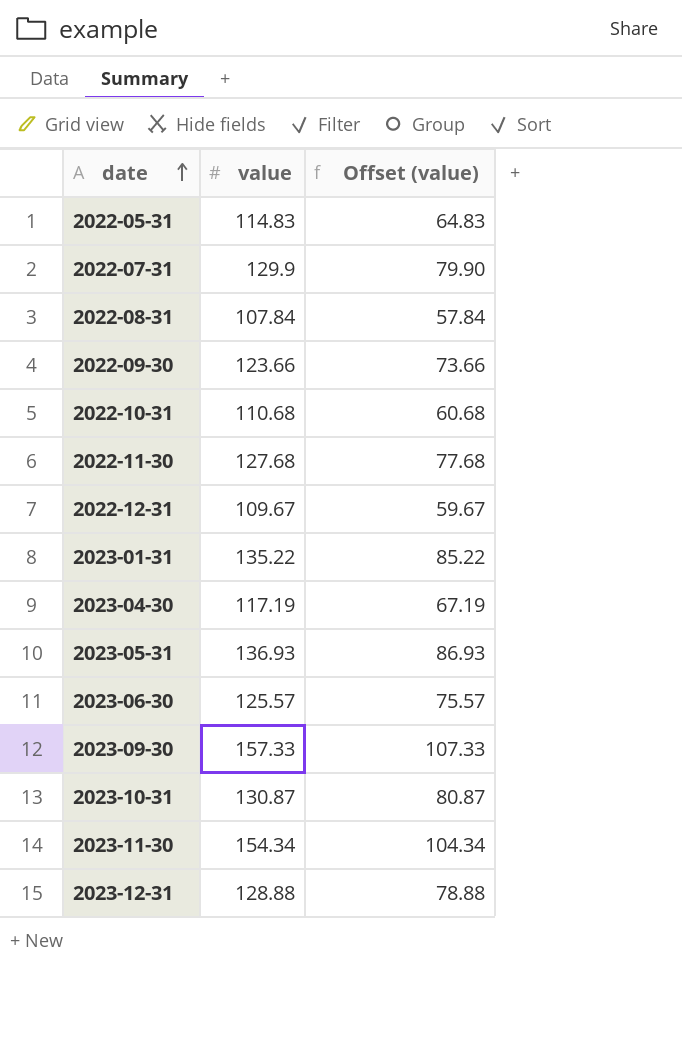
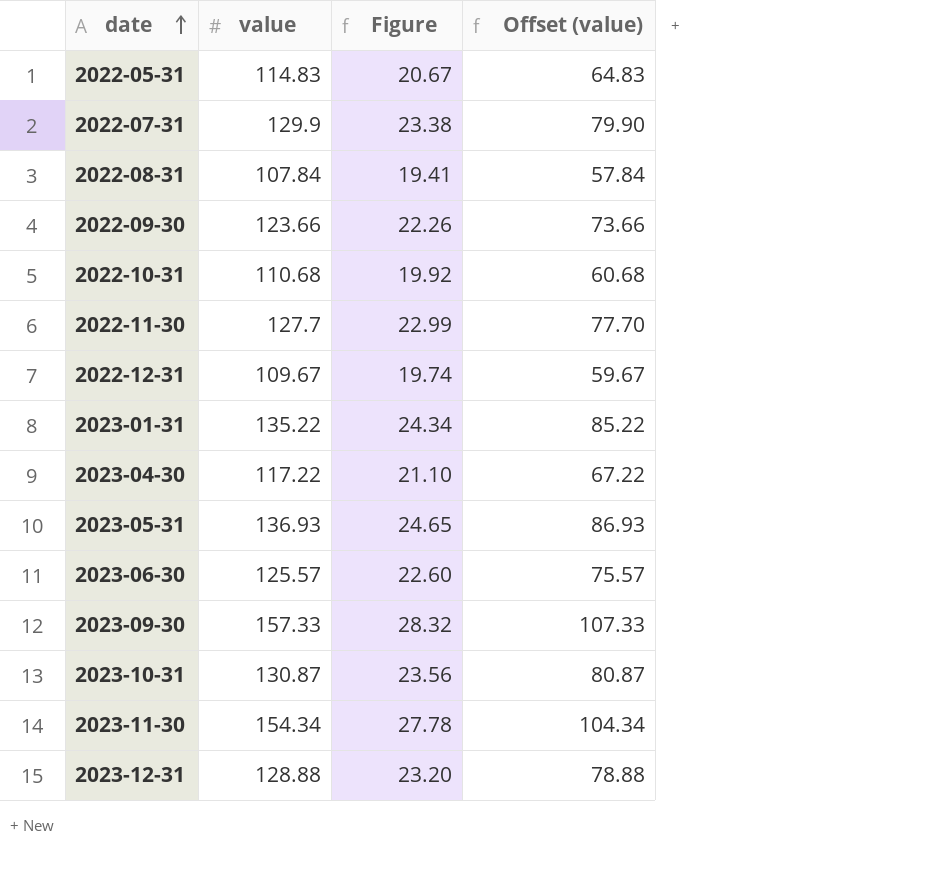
column Figure | formula: none -> [value] * 0.18
2022-11-30 | value: 127.68 -> 127.7
2022-11-30 | Offset (value): 77.68 -> 77.70
2023-04-30 | value: 117.19 -> 117.22
2023-04-30 | Offset (value): 67.19 -> 67.22

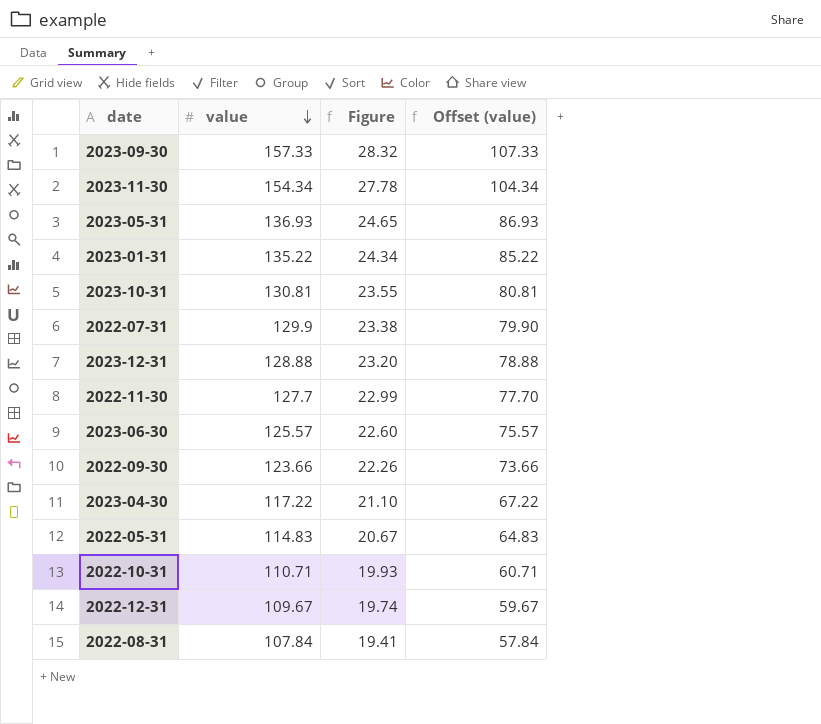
row order: date ascending -> value descending
2023-10-31 | value: 130.87 -> 130.81
2023-10-31 | Figure: 23.56 -> 23.55
2023-10-31 | Offset (value): 80.87 -> 80.81
2022-10-31 | value: 110.68 -> 110.71
2022-10-31 | Figure: 19.92 -> 19.93
2022-10-31 | Offset (value): 60.68 -> 60.71

